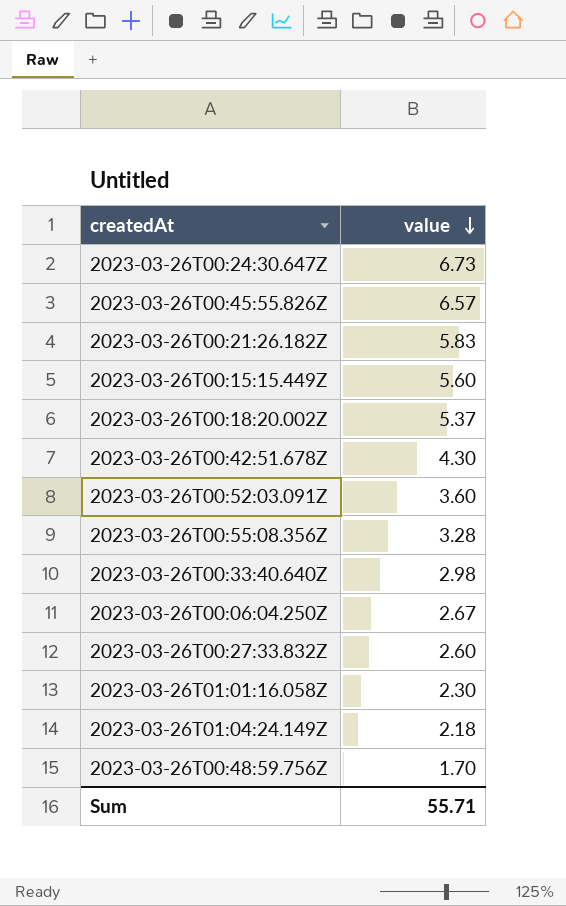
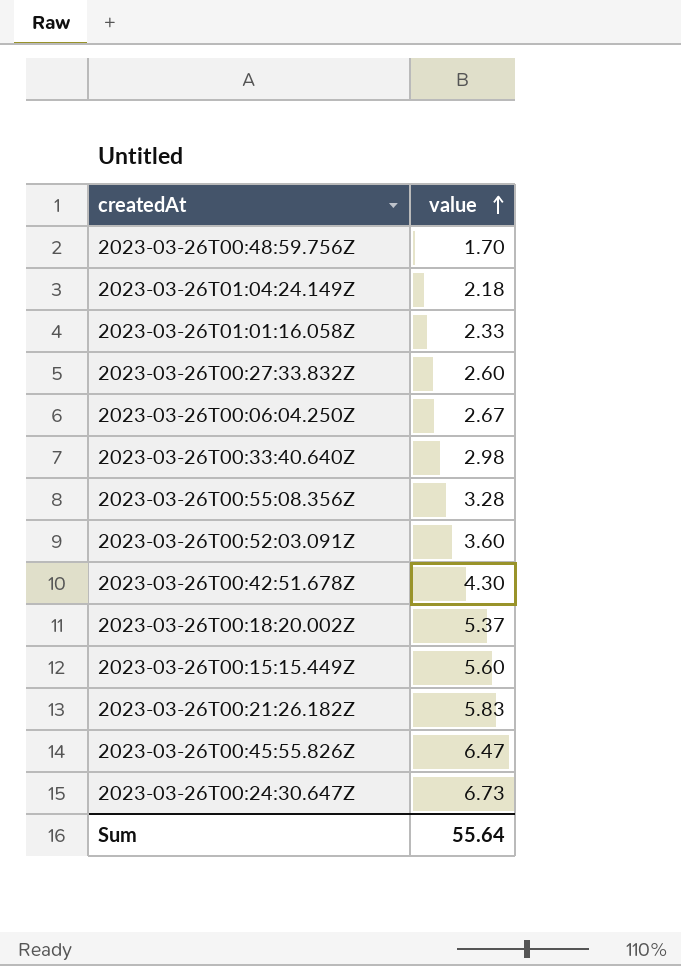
row order: value descending -> value ascending
2023-03-26T01:01:16.058Z | value: 2.30 -> 2.33
2023-03-26T00:45:55.826Z | value: 6.57 -> 6.47
Sum | value: 55.71 -> 55.64

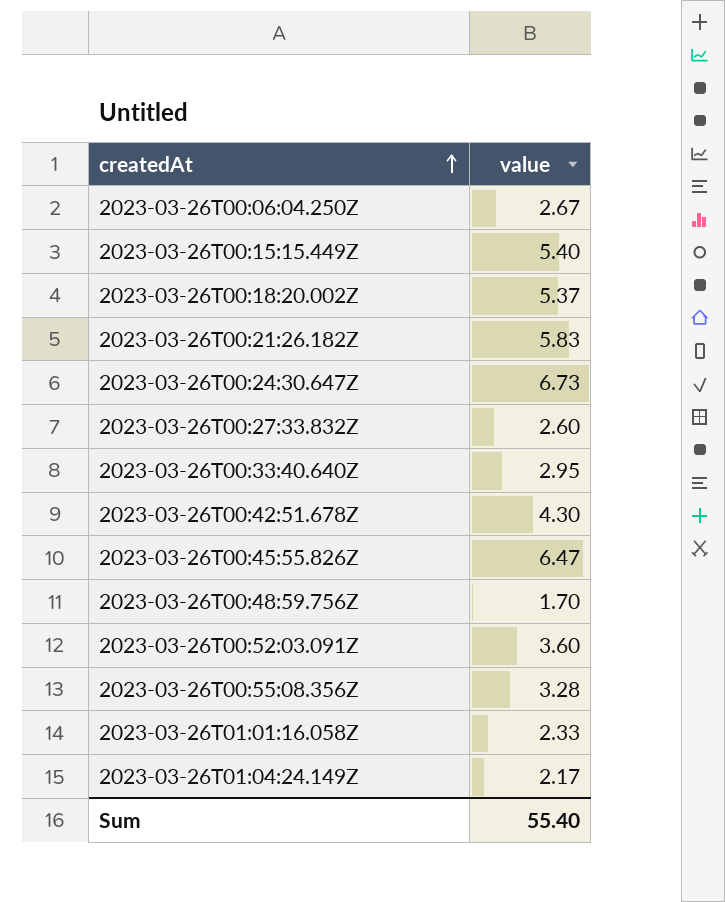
row order: value ascending -> createdAt ascending
2023-03-26T00:15:15.449Z | value: 5.60 -> 5.40
2023-03-26T00:33:40.640Z | value: 2.98 -> 2.95
2023-03-26T01:04:24.149Z | value: 2.18 -> 2.17
Sum | value: 55.64 -> 55.40

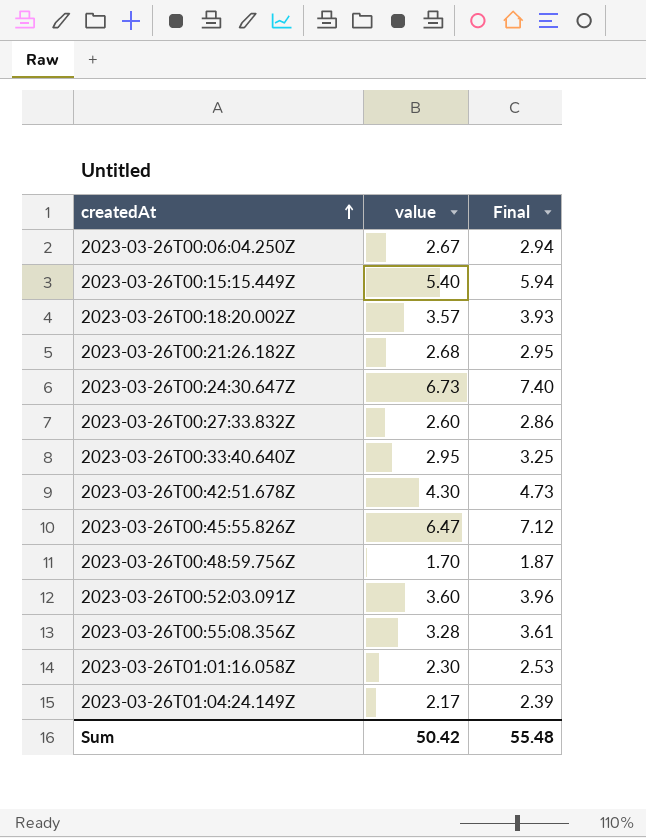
column Final | formula: none -> [value] * 1.1
2023-03-26T00:18:20.002Z | value: 5.37 -> 3.57
2023-03-26T00:21:26.182Z | value: 5.83 -> 2.68
2023-03-26T01:01:16.058Z | value: 2.33 -> 2.30
Sum | value: 55.40 -> 50.42

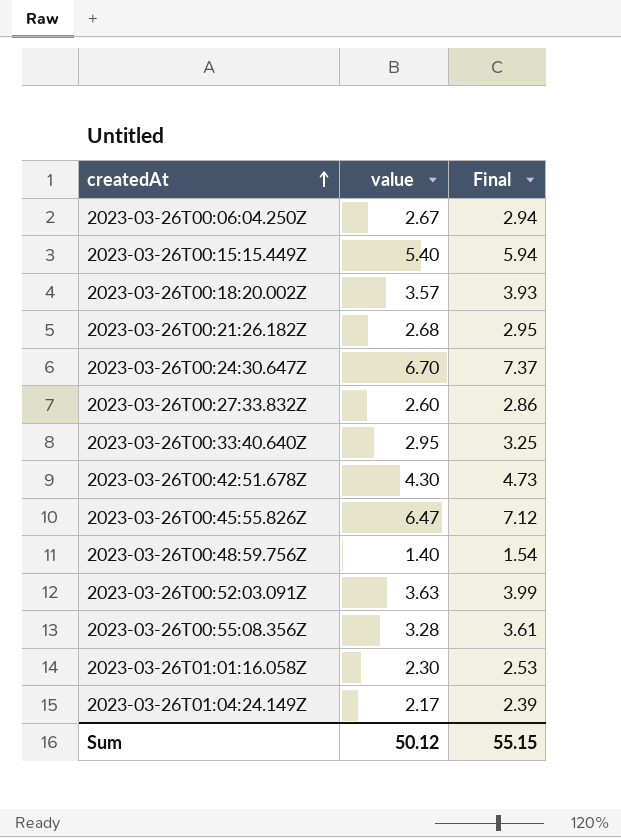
2023-03-26T00:24:30.647Z | value: 6.73 -> 6.70
2023-03-26T00:24:30.647Z | Final: 7.40 -> 7.37
2023-03-26T00:48:59.756Z | value: 1.70 -> 1.40
2023-03-26T00:48:59.756Z | Final: 1.87 -> 1.54
2023-03-26T00:52:03.091Z | value: 3.60 -> 3.63
2023-03-26T00:52:03.091Z | Final: 3.96 -> 3.99
Sum | value: 50.42 -> 50.12
Sum | Final: 55.48 -> 55.15

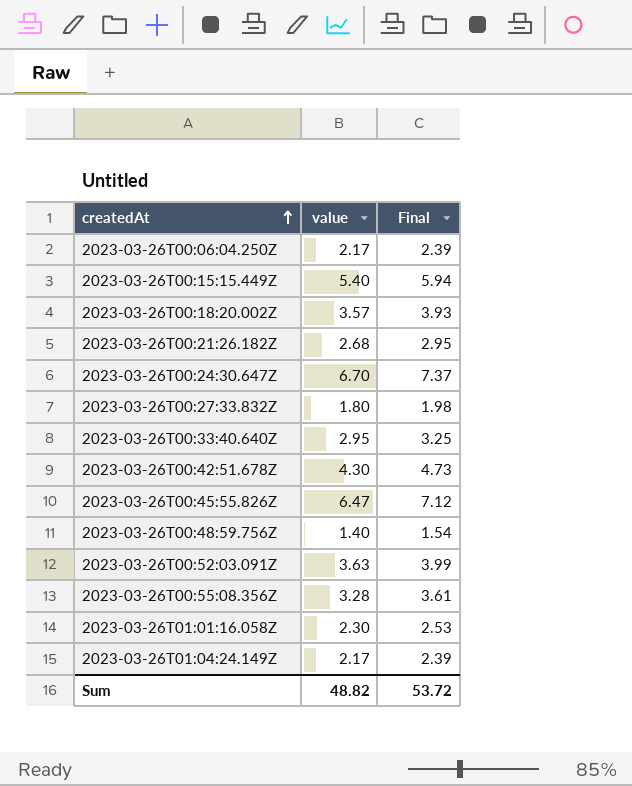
2023-03-26T00:06:04.250Z | value: 2.67 -> 2.17
2023-03-26T00:06:04.250Z | Final: 2.94 -> 2.39
2023-03-26T00:27:33.832Z | value: 2.60 -> 1.80
2023-03-26T00:27:33.832Z | Final: 2.86 -> 1.98
Sum | value: 50.12 -> 48.82
Sum | Final: 55.15 -> 53.72

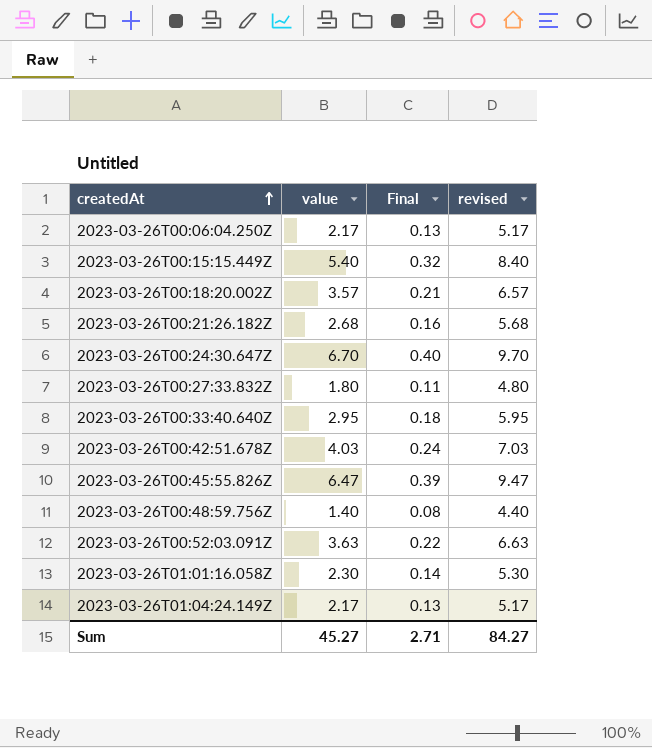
column Final | formula: [value] * 1.1 -> [value] * 0.06
column revised | formula: none -> [value] + 3
row 2023-03-26T00:55:08.356Z: 3.28 | 3.61 -> none
2023-03-26T00:42:51.678Z | value: 4.30 -> 4.03
Sum | value: 48.82 -> 45.27
Sum | Final: 53.72 -> 2.71

